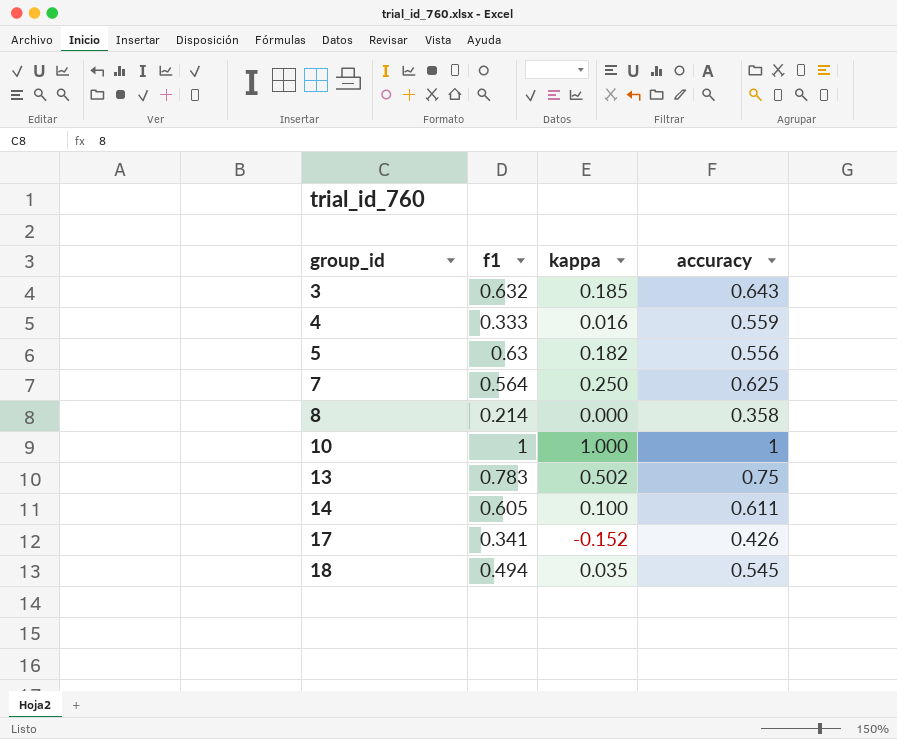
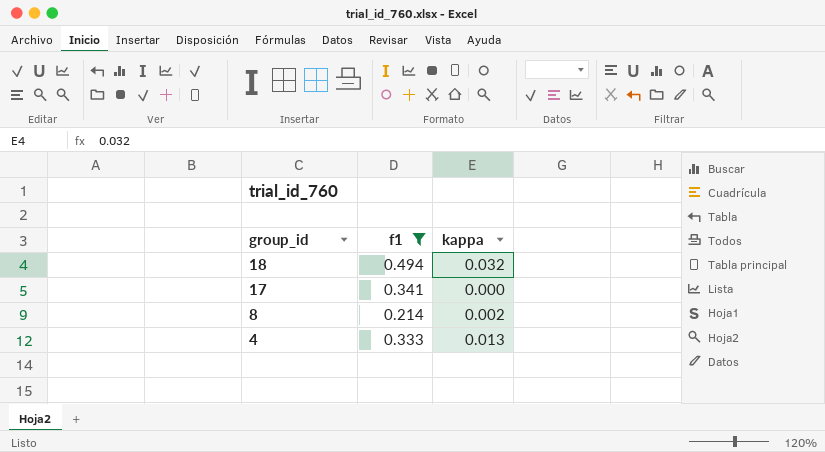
filter: none -> f1 <= 0.494
row order: group_id ascending -> group_id descending
column accuracy | position: 4 -> none
18 | kappa: 0.035 -> 0.032
17 | kappa: -0.152 -> 0.000
8 | kappa: 0.000 -> 0.002
4 | kappa: 0.016 -> 0.013

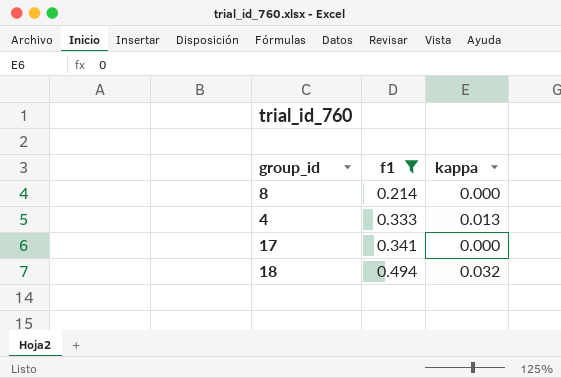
row order: group_id descending -> f1 ascending
8 | kappa: 0.002 -> 0.000

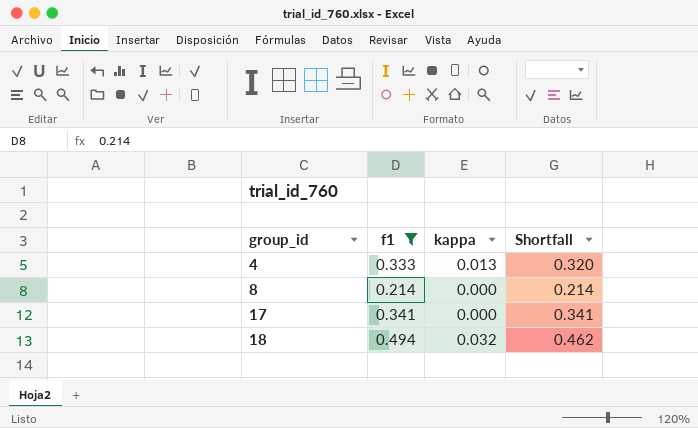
row order: f1 ascending -> group_id ascending
column Shortfall | formula: none -> [f1] - [kappa]

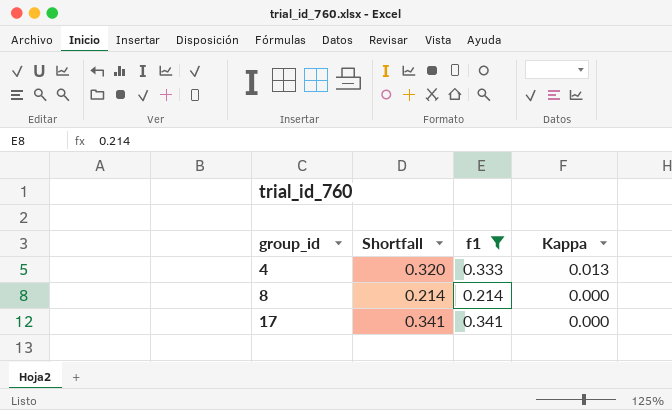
column Shortfall | position: 4 -> 2
column name: kappa -> Kappa
row 18: 0.494 | 0.032 | 0.462 -> none

